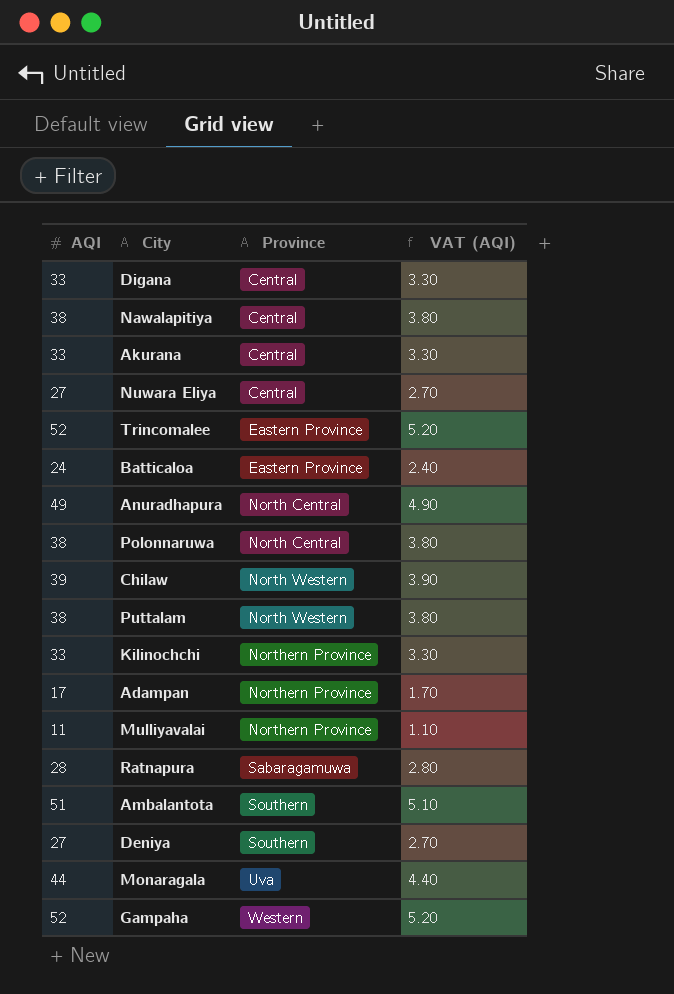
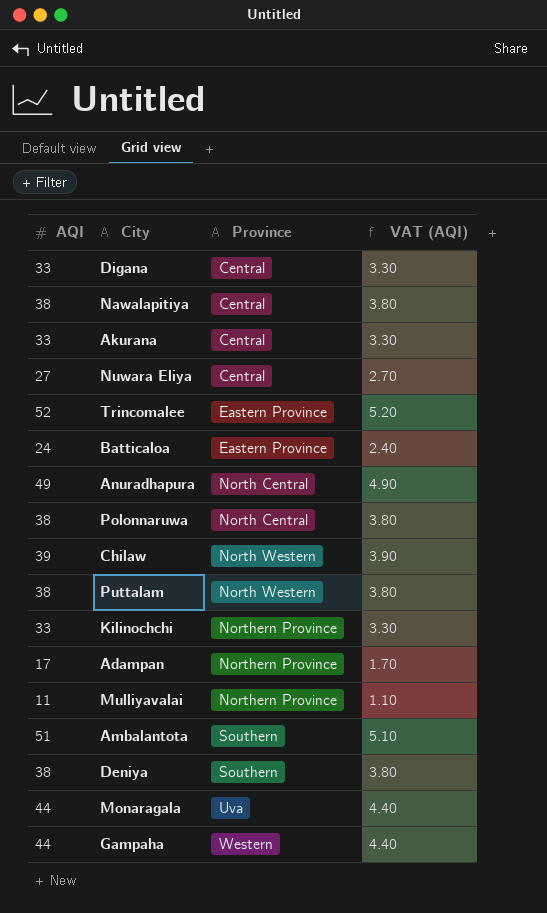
row Ratnapura: 28 | Sabaragamuwa | 2.80 -> none
Deniya | AQI: 27 -> 38
Deniya | VAT (AQI): 2.70 -> 3.80
Gampaha | AQI: 52 -> 44
Gampaha | VAT (AQI): 5.20 -> 4.40

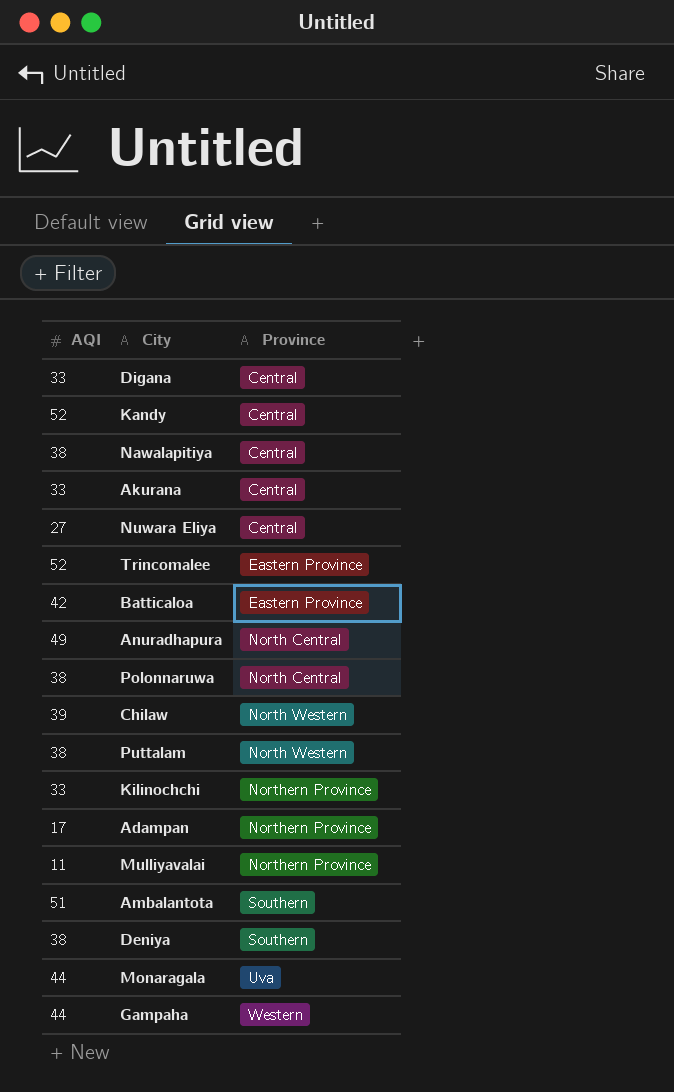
column VAT (AQI) | formula: [AQI] * 0.1 -> none
row Kandy: none -> 52 | Central
Batticaloa | AQI: 24 -> 42

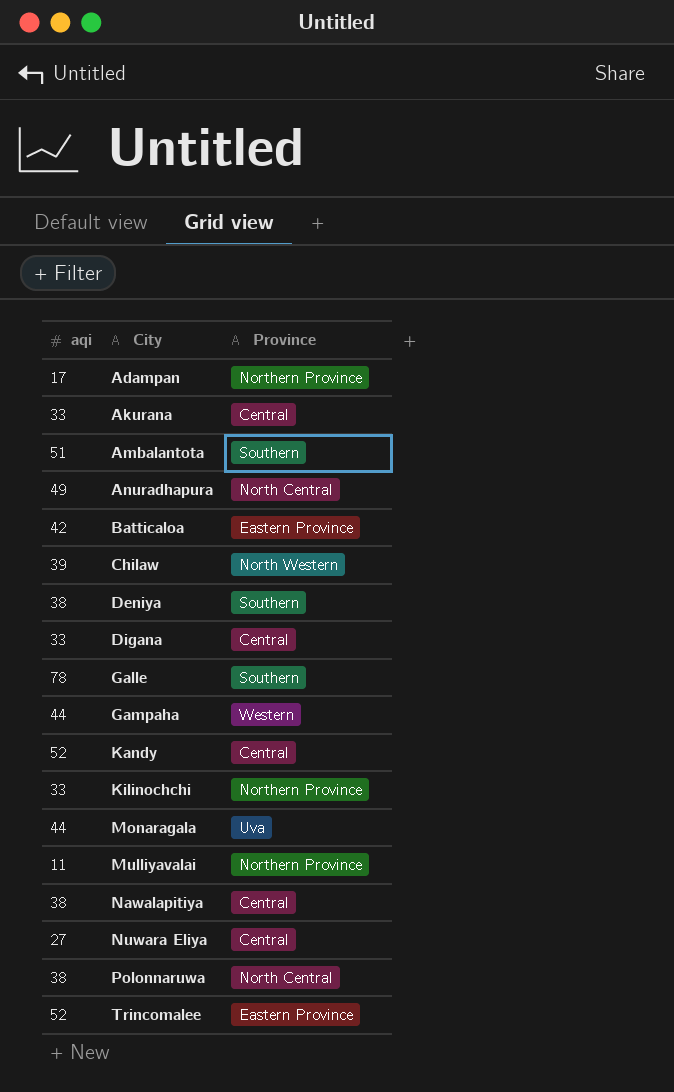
row order: Province ascending -> City ascending
column name: AQI -> aqi
row Puttalam: 38 | North Western -> none
row Galle: none -> 78 | Southern

